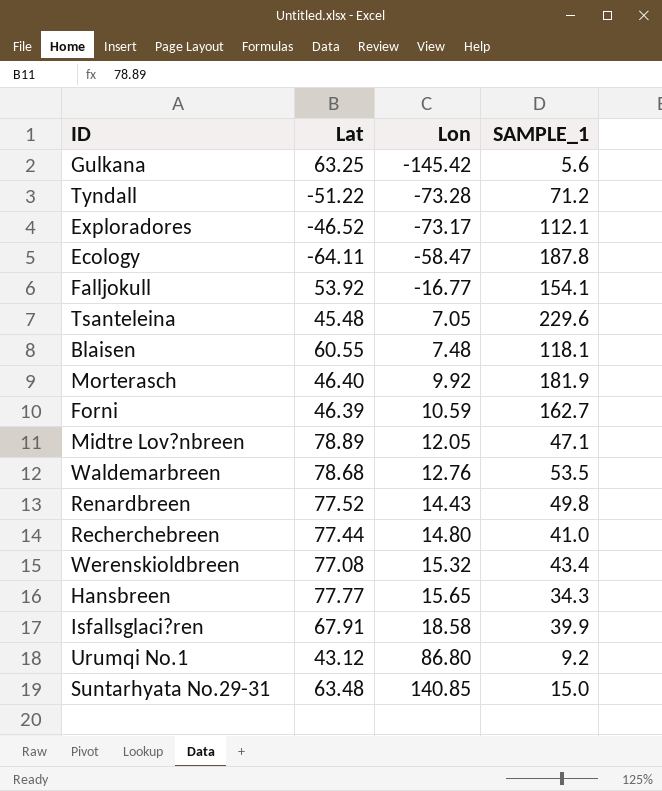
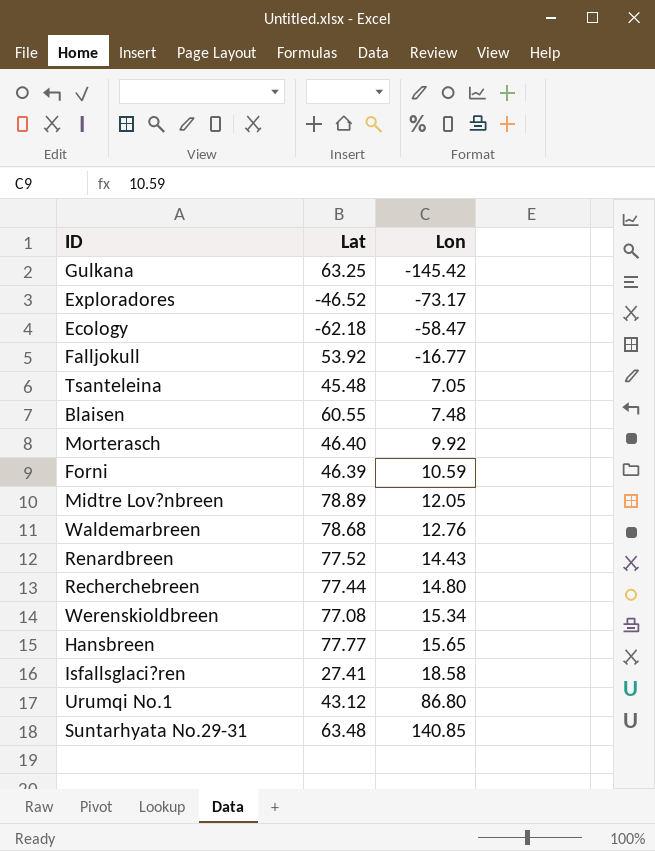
column SAMPLE_1 | position: 4 -> none
row Tyndall: -51.22 | -73.28 | 71.2 -> none
Ecology | Lat: -64.11 -> -62.18
Werenskioldbreen | Lon: 15.32 -> 15.34
Isfallsglaci?ren | Lat: 67.91 -> 27.41

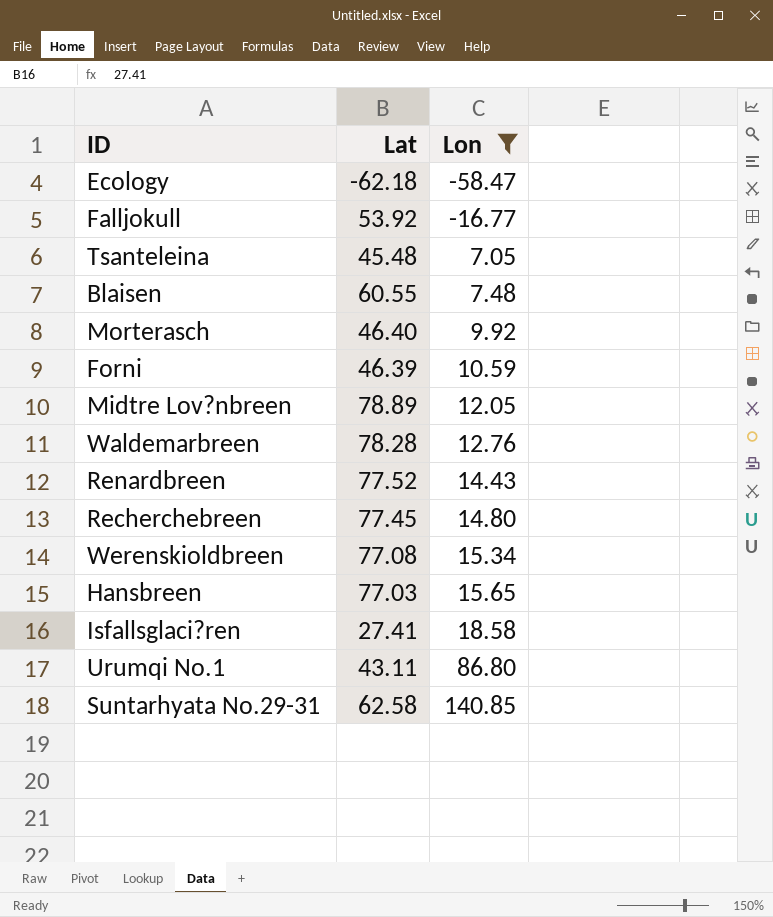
filter: none -> Lon >= -58.47
Waldemarbreen | Lat: 78.68 -> 78.28
Recherchebreen | Lat: 77.44 -> 77.45
Hansbreen | Lat: 77.77 -> 77.03
Urumqi No.1 | Lat: 43.12 -> 43.11
Suntarhyata No.29-31 | Lat: 63.48 -> 62.58

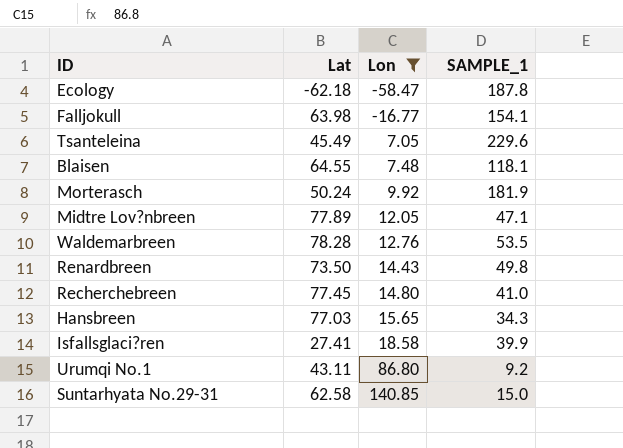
column SAMPLE_1 | position: none -> 4
row Forni: 46.39 | 10.59 -> none
row Werenskioldbreen: 77.08 | 15.34 -> none
Falljokull | Lat: 53.92 -> 63.98
Tsanteleina | Lat: 45.48 -> 45.49
Blaisen | Lat: 60.55 -> 64.55
Morterasch | Lat: 46.40 -> 50.24
Midtre Lov?nbreen | Lat: 78.89 -> 77.89
Renardbreen | Lat: 77.52 -> 73.50

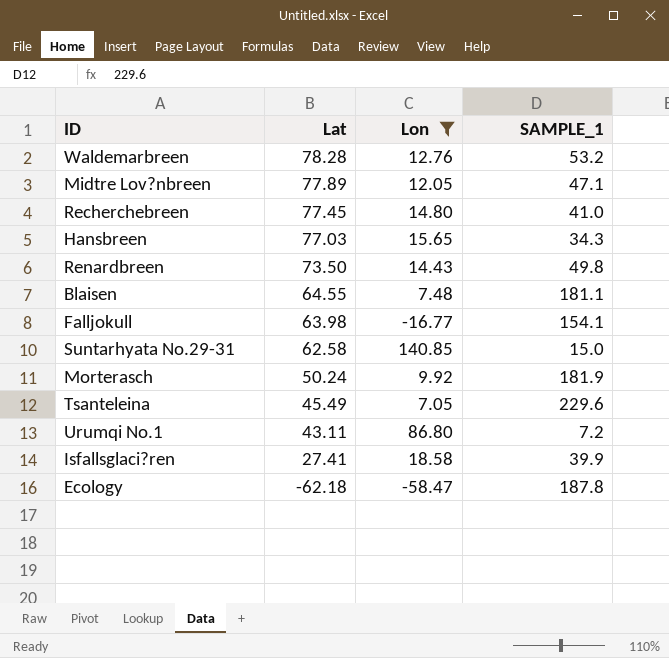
row order: Lon ascending -> Lat descending
Waldemarbreen | SAMPLE_1: 53.5 -> 53.2
Blaisen | SAMPLE_1: 118.1 -> 181.1
Urumqi No.1 | SAMPLE_1: 9.2 -> 7.2

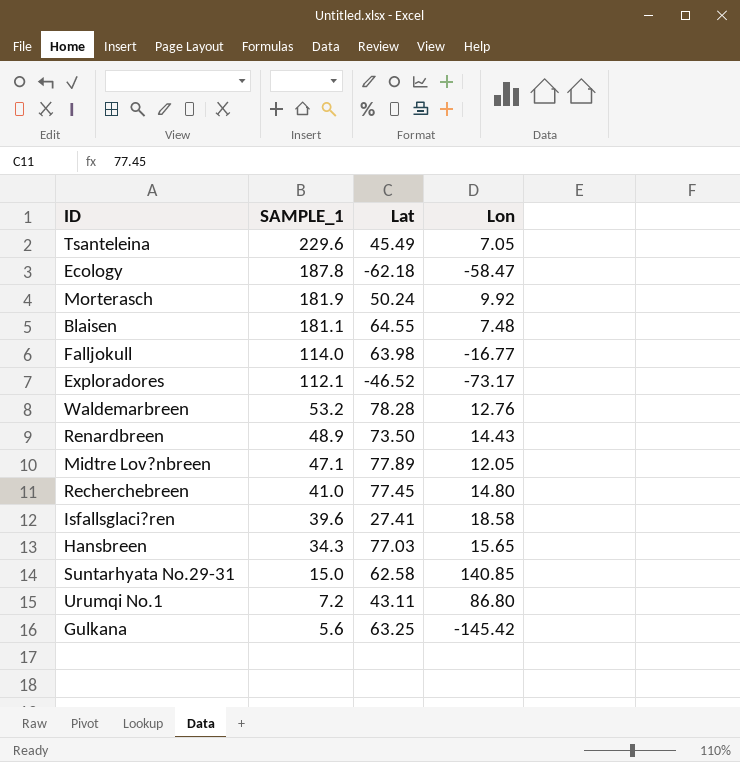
filter: Lon >= -58.47 -> none
row order: Lat descending -> SAMPLE_1 descending
column SAMPLE_1 | position: 4 -> 2
Falljokull | SAMPLE_1: 154.1 -> 114.0
Renardbreen | SAMPLE_1: 49.8 -> 48.9
Isfallsglaci?ren | SAMPLE_1: 39.9 -> 39.6

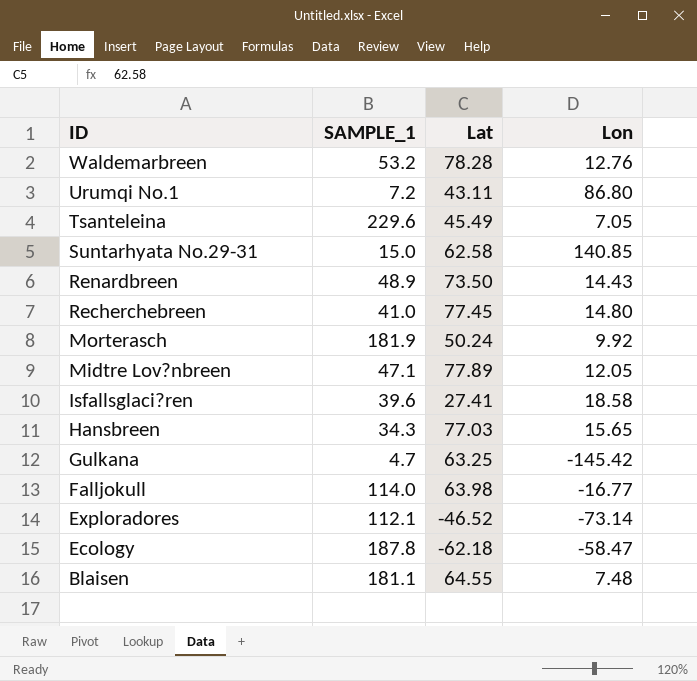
row order: SAMPLE_1 descending -> ID descending
Gulkana | SAMPLE_1: 5.6 -> 4.7
Exploradores | Lon: -73.17 -> -73.14

